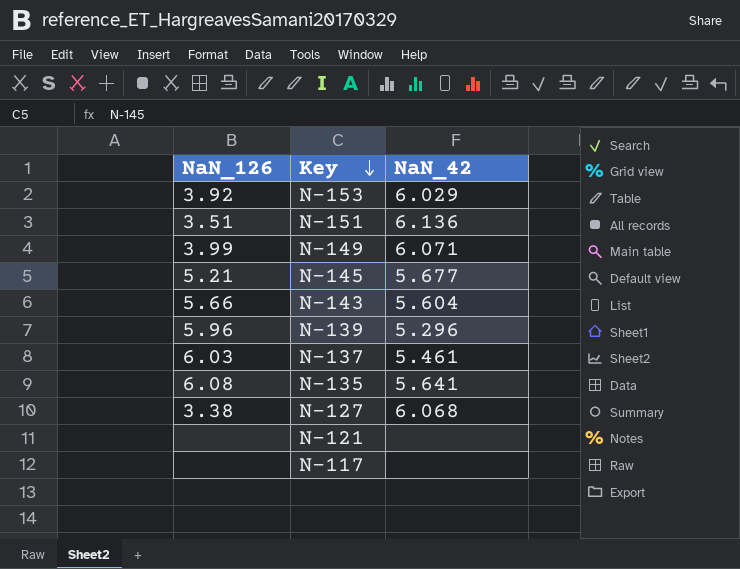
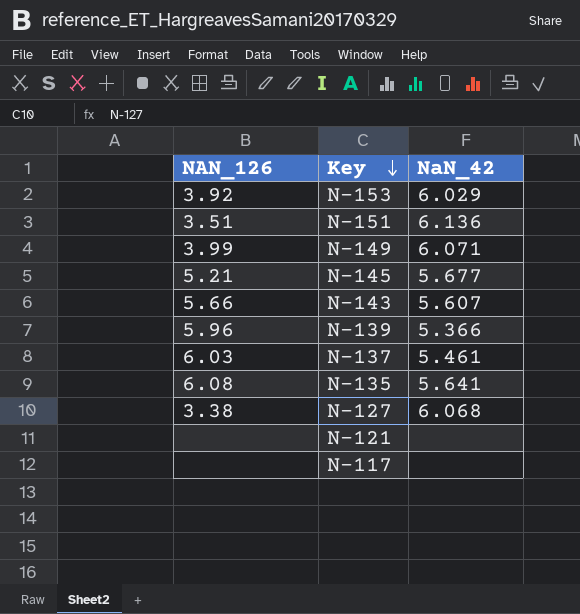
column name: NaN_126 -> NAN_126
N-143 | NaN_42: 5.604 -> 5.607
N-139 | NaN_42: 5.296 -> 5.366

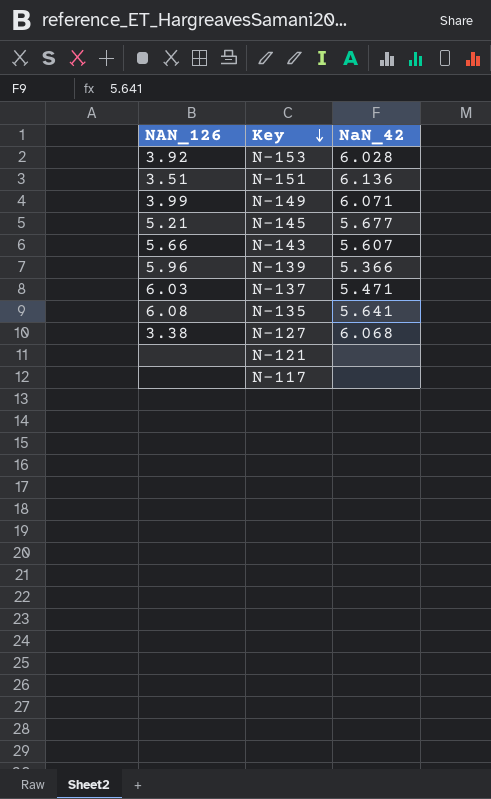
N-153 | NaN_42: 6.029 -> 6.028
N-137 | NaN_42: 5.461 -> 5.471

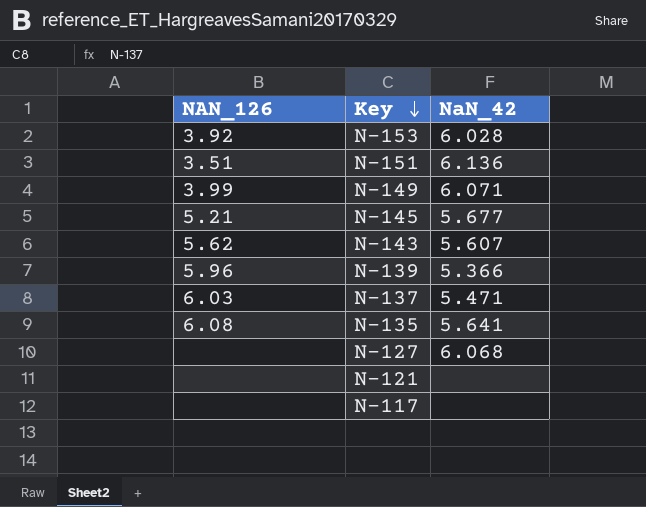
N-143 | NAN_126: 5.66 -> 5.62
N-127 | NAN_126: 3.38 -> none

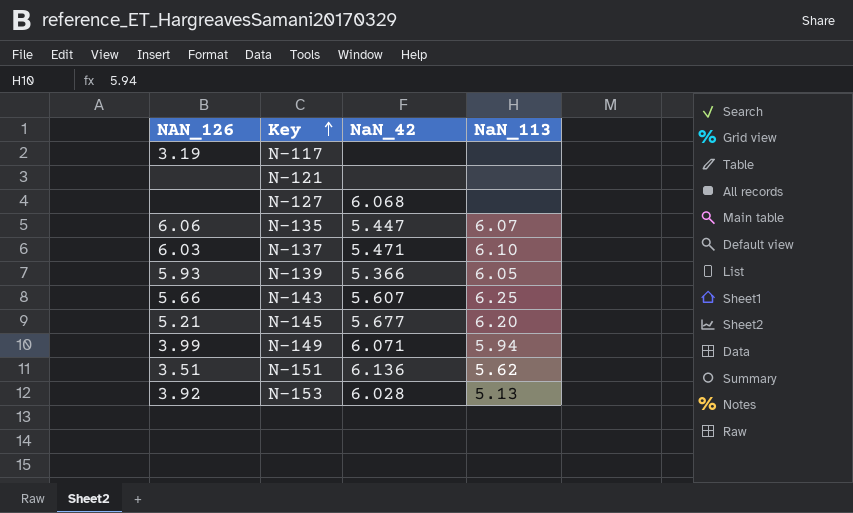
row order: Key descending -> Key ascending
column NaN_113 | position: none -> 4
N-117 | NAN_126: none -> 3.19
N-135 | NAN_126: 6.08 -> 6.06
N-135 | NaN_42: 5.641 -> 5.447
N-139 | NAN_126: 5.96 -> 5.93
N-143 | NAN_126: 5.62 -> 5.66

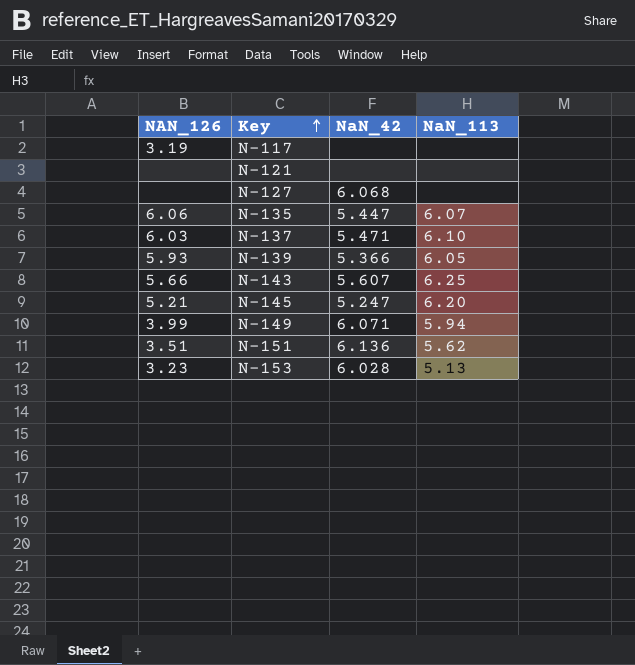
N-145 | NaN_42: 5.677 -> 5.247
N-153 | NAN_126: 3.92 -> 3.23

